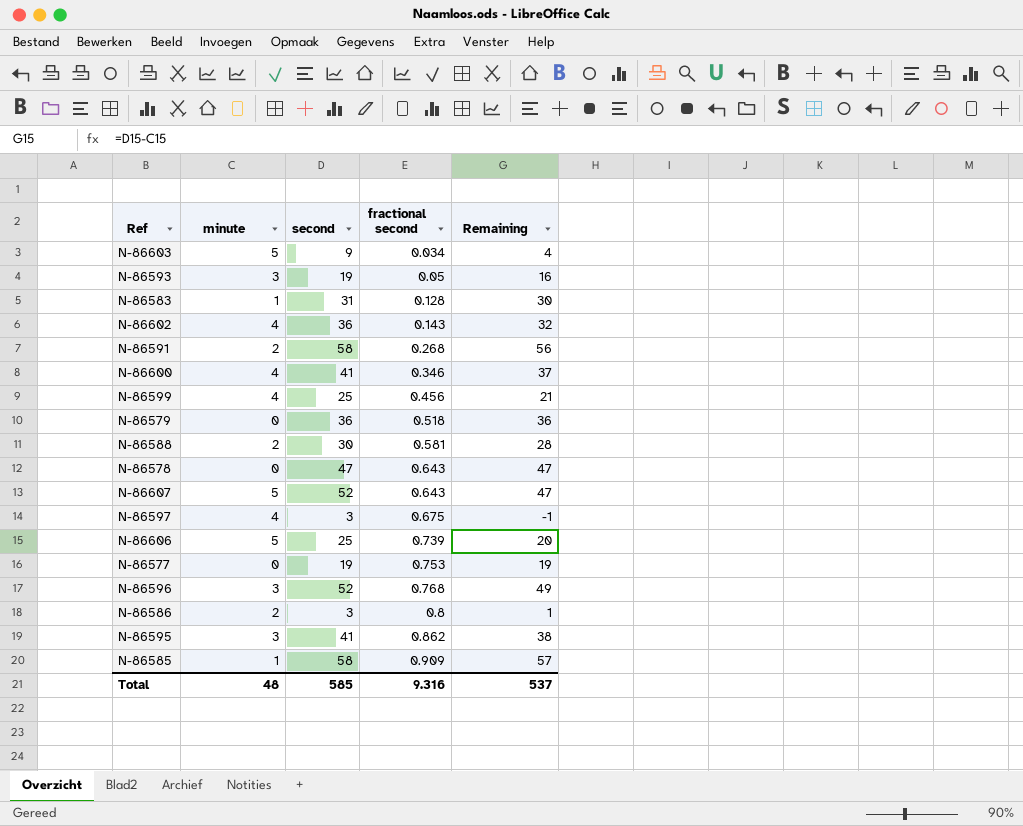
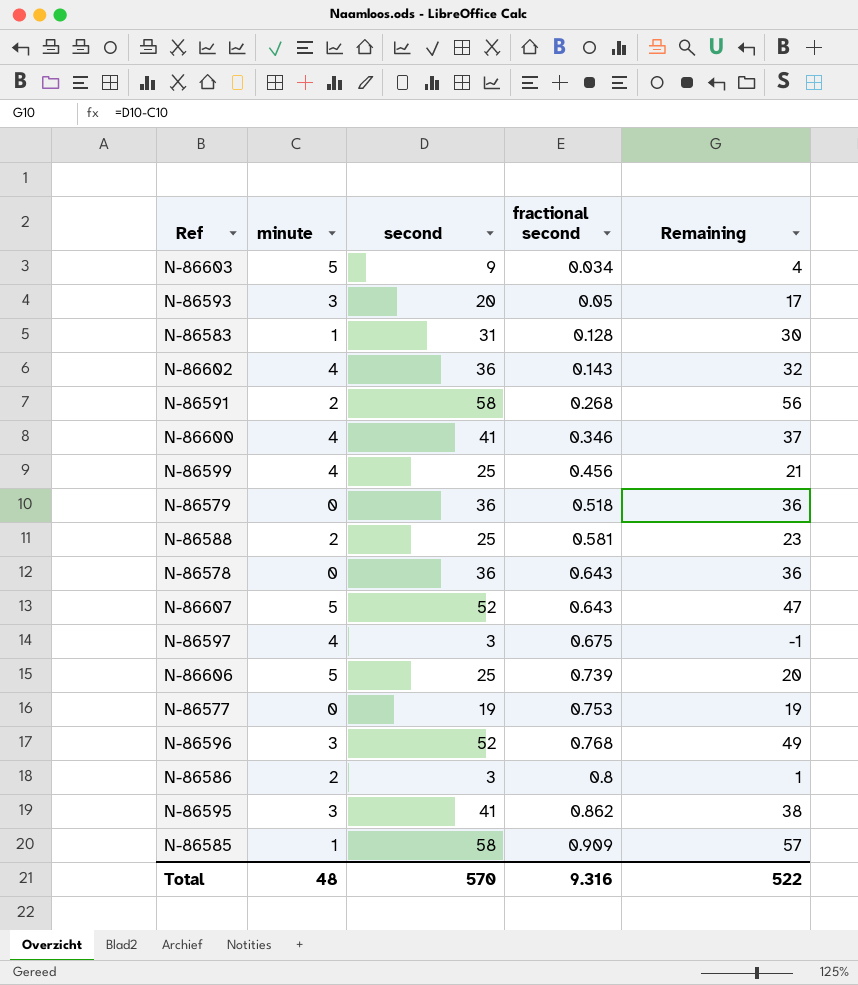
N-86593 | second: 19 -> 20
N-86593 | Remaining: 16 -> 17
N-86588 | second: 30 -> 25
N-86588 | Remaining: 28 -> 23
N-86578 | second: 47 -> 36
N-86578 | Remaining: 47 -> 36
Total | second: 585 -> 570
Total | Remaining: 537 -> 522

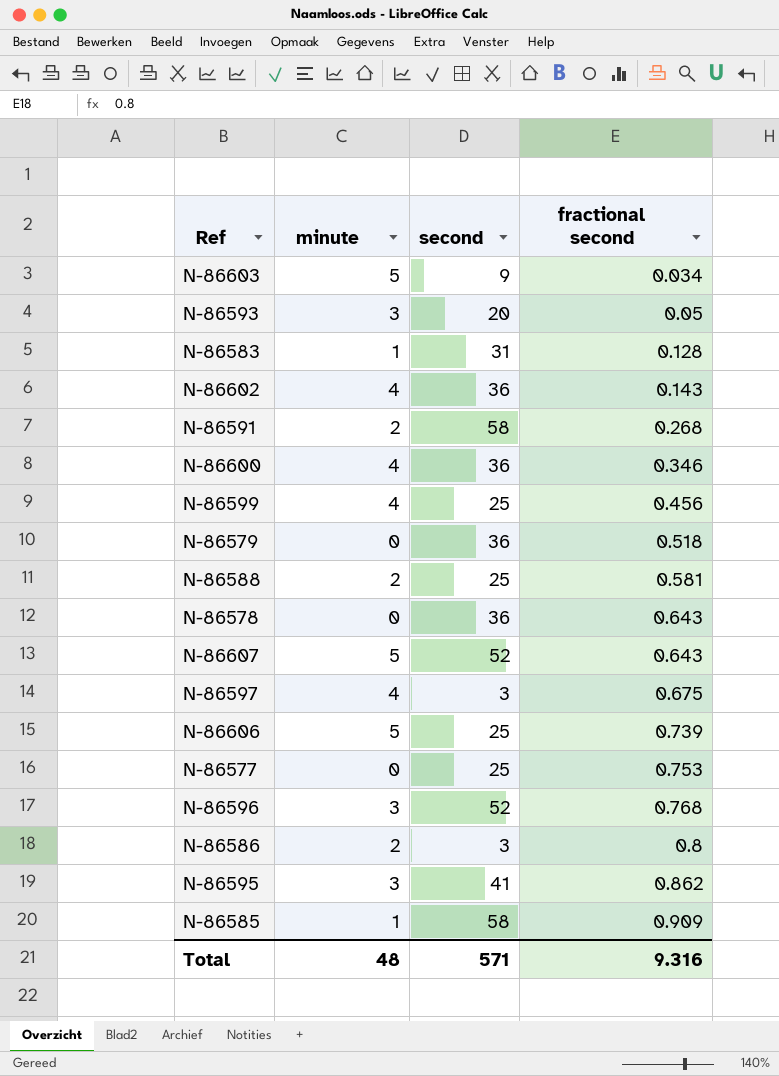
column Remaining | formula: [second] - [minute] -> none
N-86600 | second: 41 -> 36
N-86577 | second: 19 -> 25
Total | second: 570 -> 571

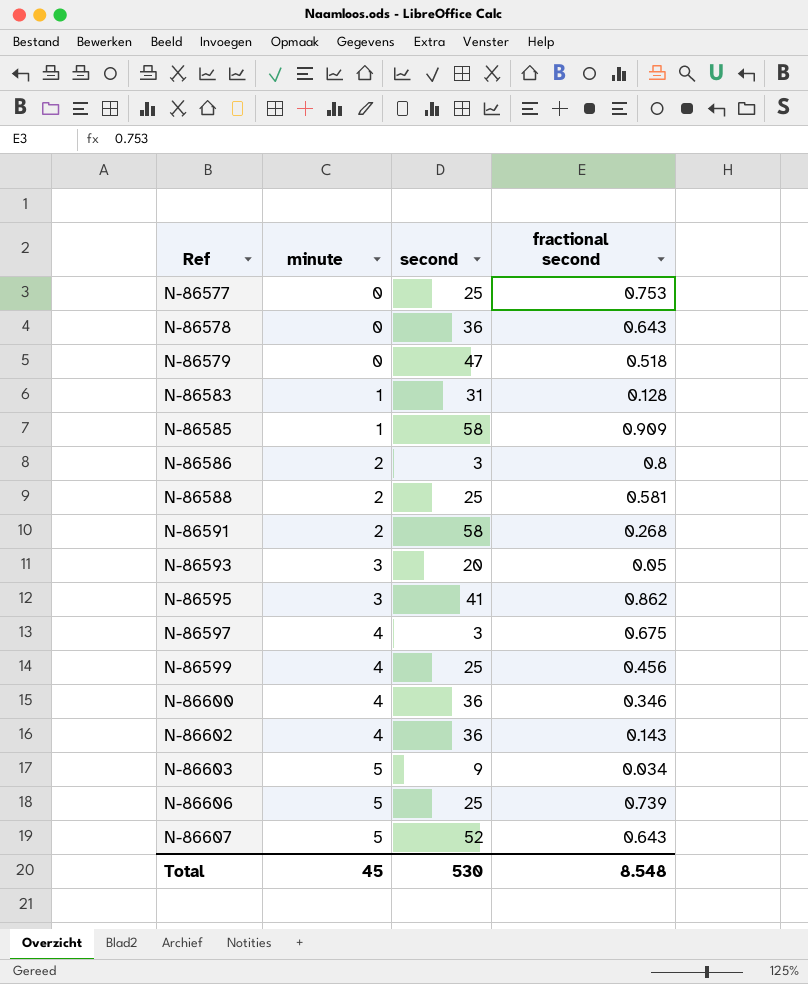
row order: fractional second ascending -> Ref ascending
row N-86596: 3 | 52 | 0.768 -> none
N-86579 | second: 36 -> 47
Total | minute: 48 -> 45
Total | second: 571 -> 530
Total | fractional second: 9.316 -> 8.548

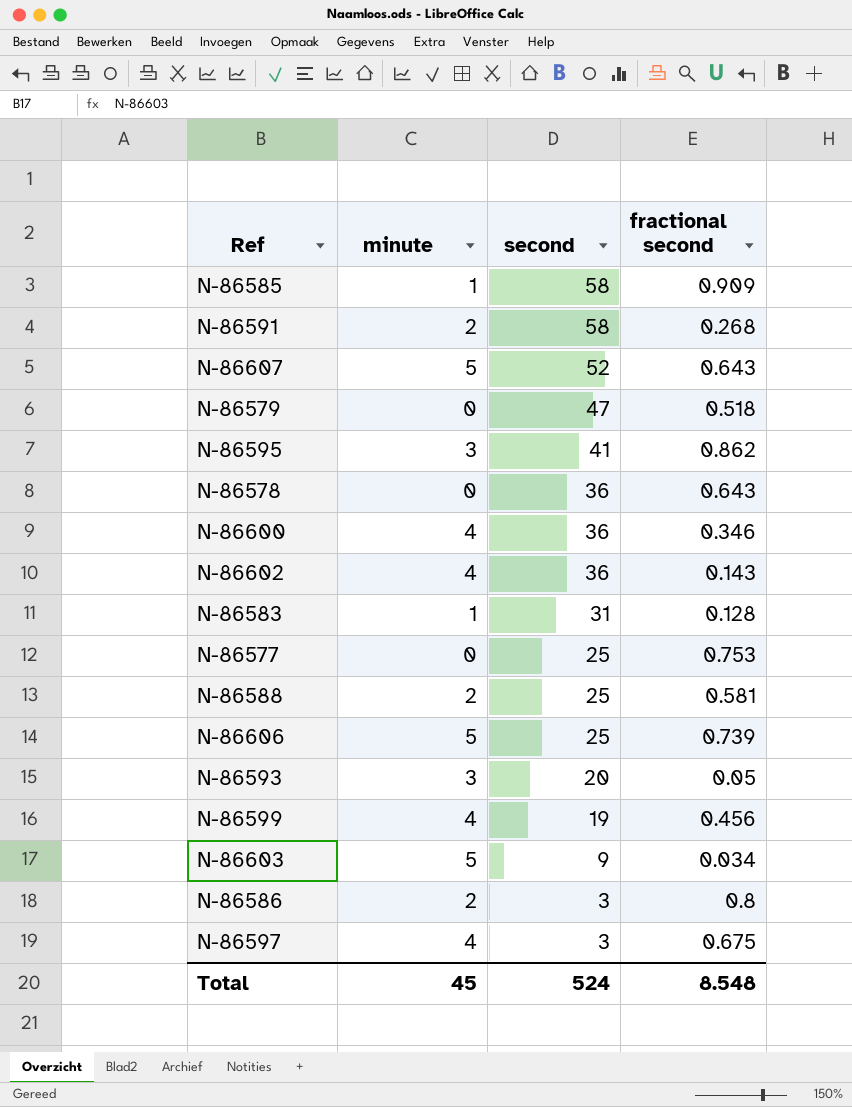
row order: Ref ascending -> second descending
N-86599 | second: 25 -> 19
Total | second: 530 -> 524

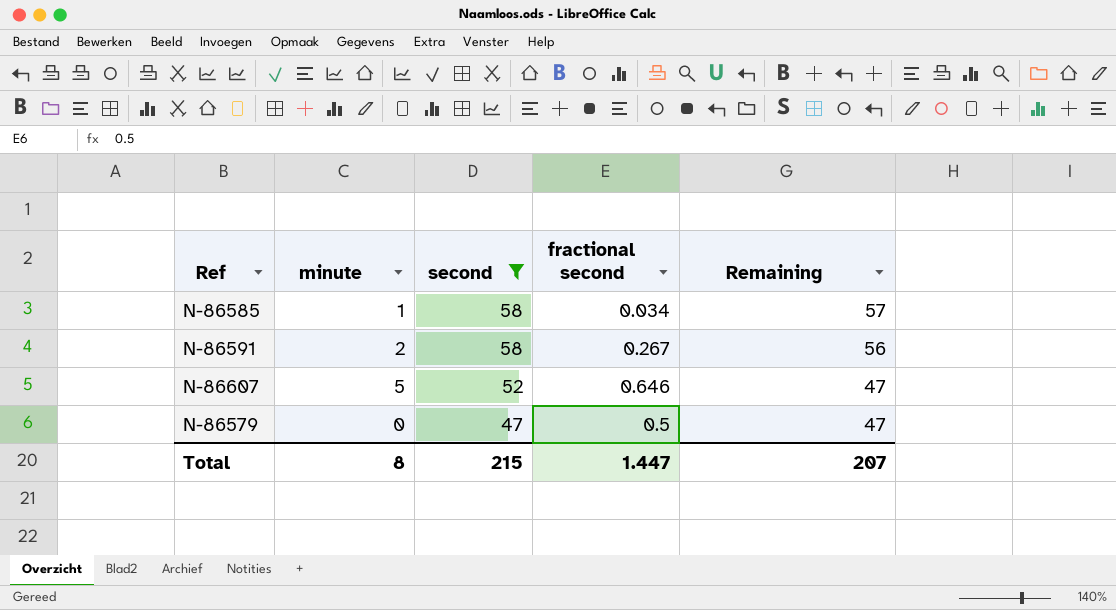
filter: none -> second >= 47
column Remaining | formula: none -> [second] - [minute]
N-86585 | fractional second: 0.909 -> 0.034
N-86591 | fractional second: 0.268 -> 0.267
N-86607 | fractional second: 0.643 -> 0.646
N-86579 | fractional second: 0.518 -> 0.5
Total | minute: 45 -> 8
Total | second: 524 -> 215
Total | fractional second: 8.548 -> 1.447

